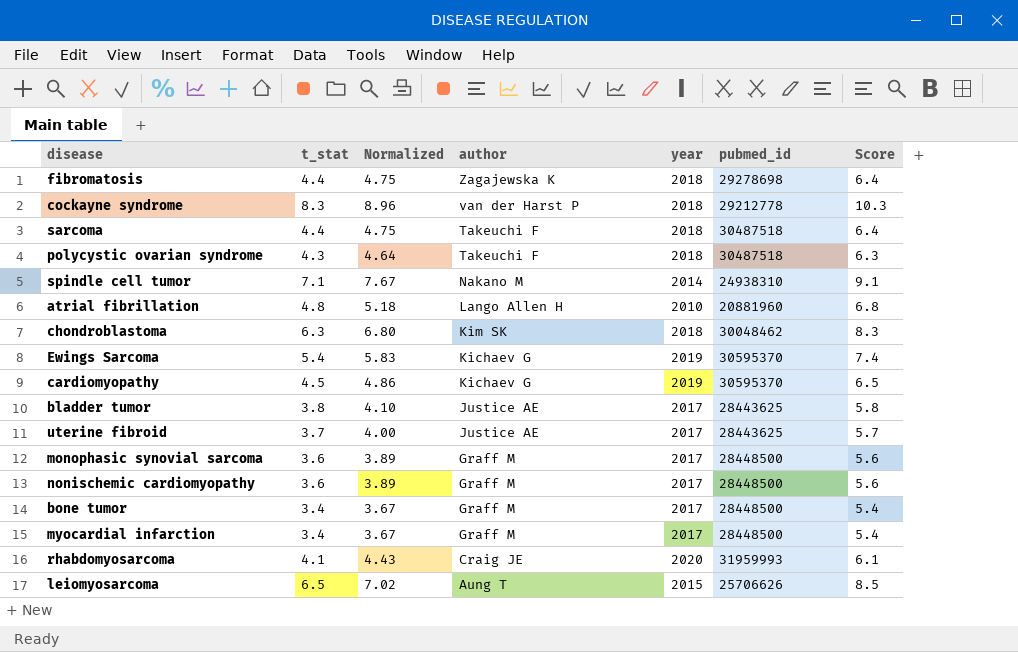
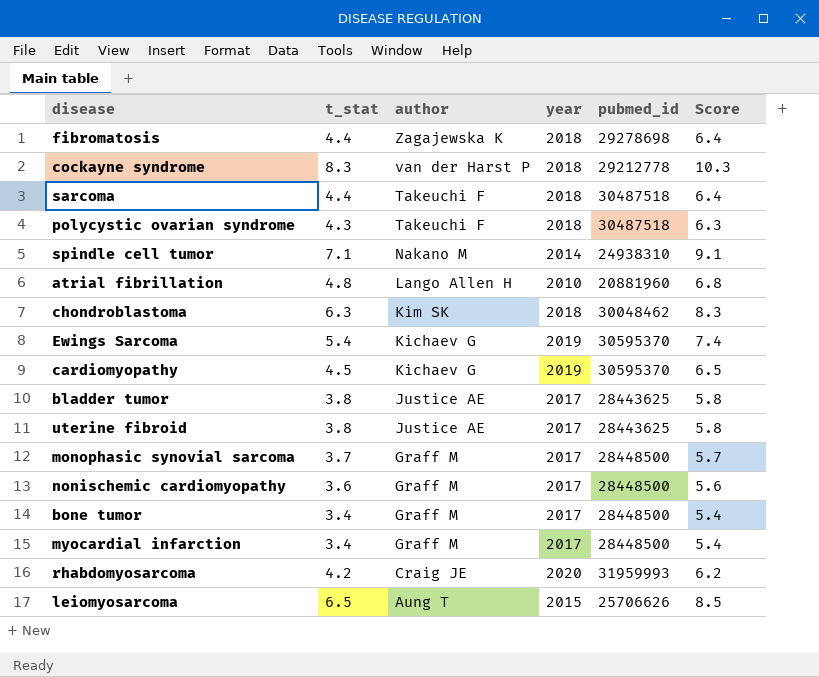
column Normalized | formula: [t_stat] * 1.08 -> none
uterine fibroid | t_stat: 3.7 -> 3.8
uterine fibroid | Score: 5.7 -> 5.8
monophasic synovial sarcoma | t_stat: 3.6 -> 3.7
monophasic synovial sarcoma | Score: 5.6 -> 5.7
rhabdomyosarcoma | t_stat: 4.1 -> 4.2
rhabdomyosarcoma | Score: 6.1 -> 6.2

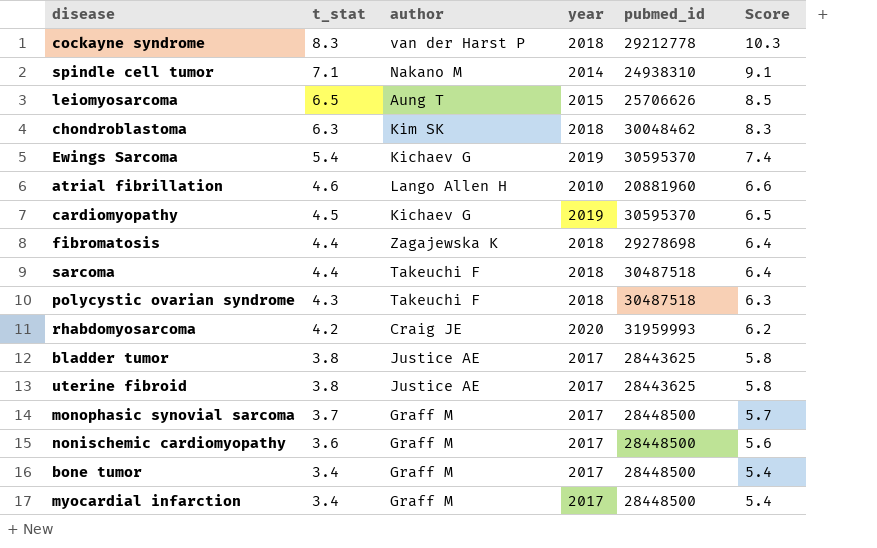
row order: author descending -> t_stat descending
atrial fibrillation | t_stat: 4.8 -> 4.6
atrial fibrillation | Score: 6.8 -> 6.6

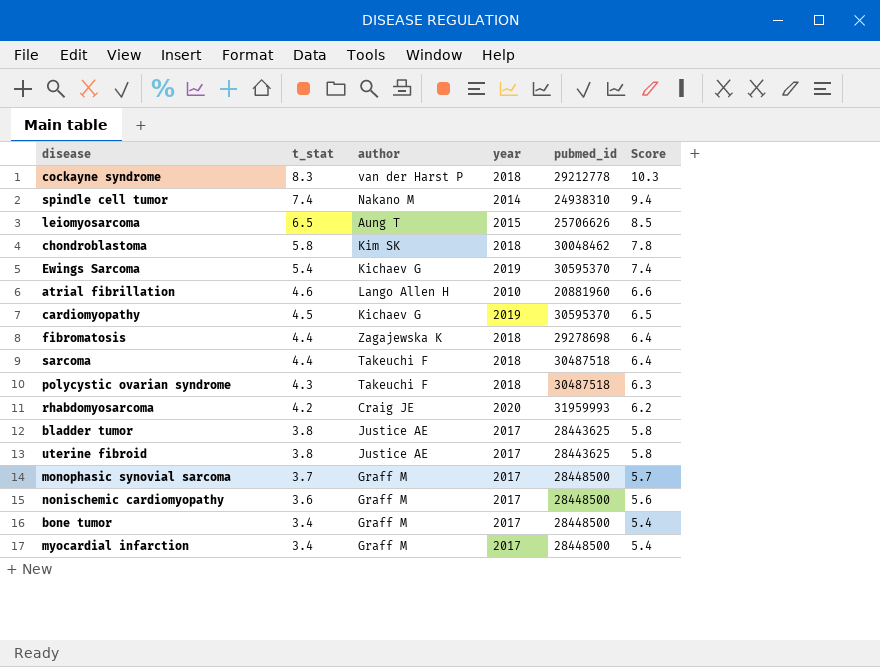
spindle cell tumor | t_stat: 7.1 -> 7.4
spindle cell tumor | Score: 9.1 -> 9.4
chondroblastoma | t_stat: 6.3 -> 5.8
chondroblastoma | Score: 8.3 -> 7.8

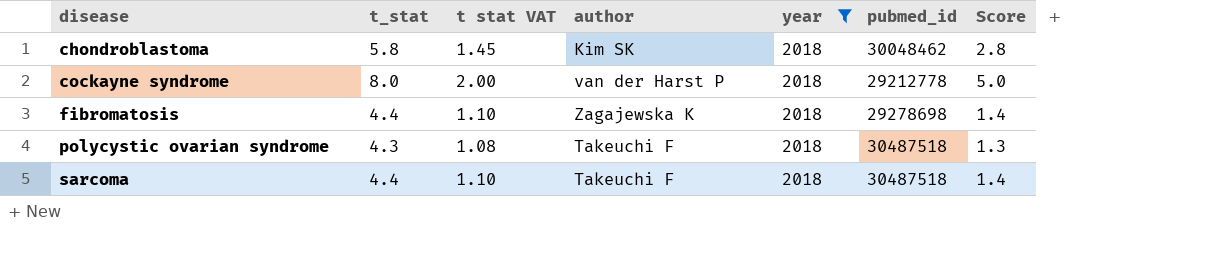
filter: none -> year = 2018
row order: t_stat descending -> disease ascending
column t stat VAT | formula: none -> [t_stat] * 0.25
column Score | formula: [t_stat] + 2 -> [t_stat] - 3
cockayne syndrome | t_stat: 8.3 -> 8.0

